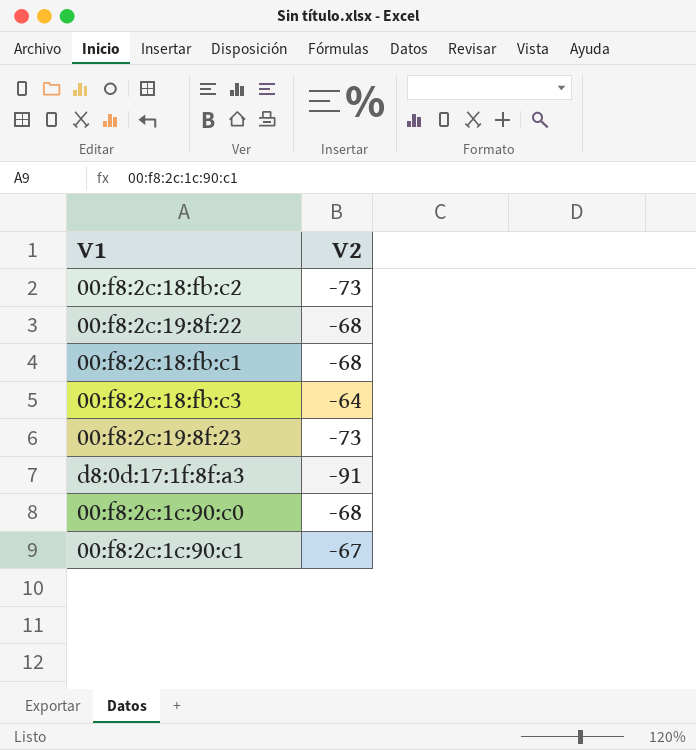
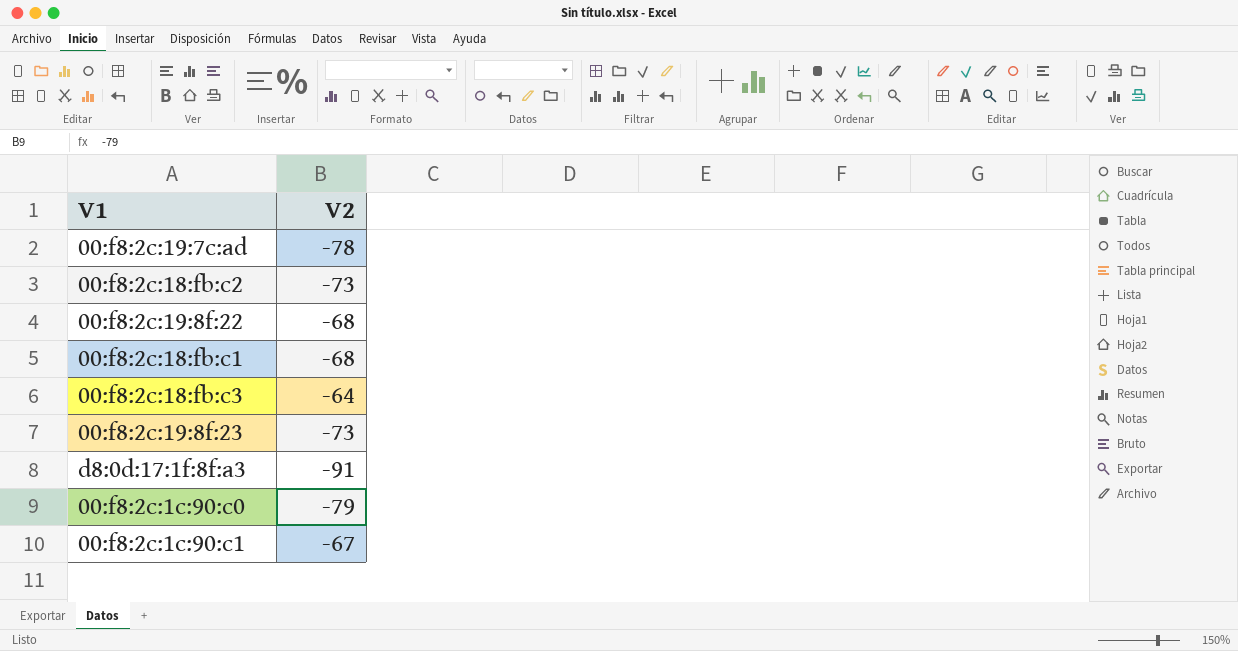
row 00:f8:2c:19:7c:ad: none -> -78
00:f8:2c:1c:90:c0 | V2: -68 -> -79

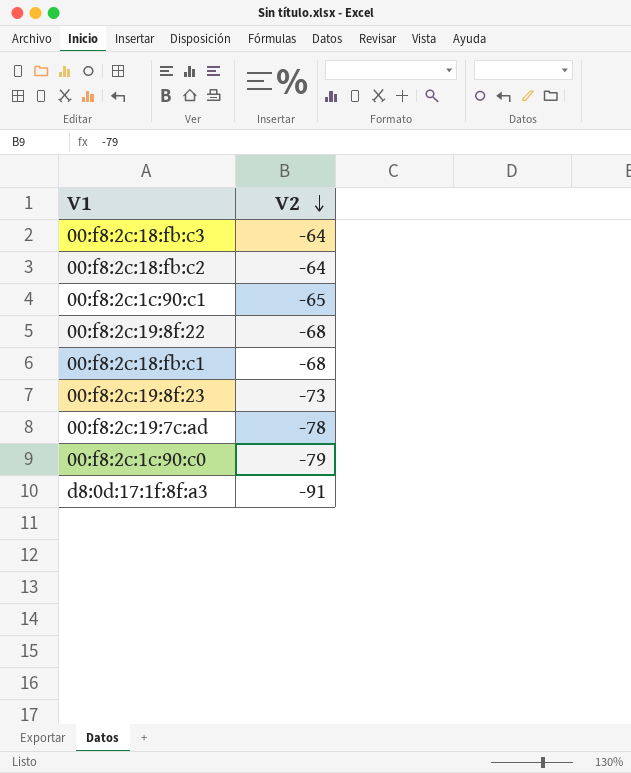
row order: none -> V2 descending
00:f8:2c:18:fb:c2 | V2: -73 -> -64
00:f8:2c:1c:90:c1 | V2: -67 -> -65

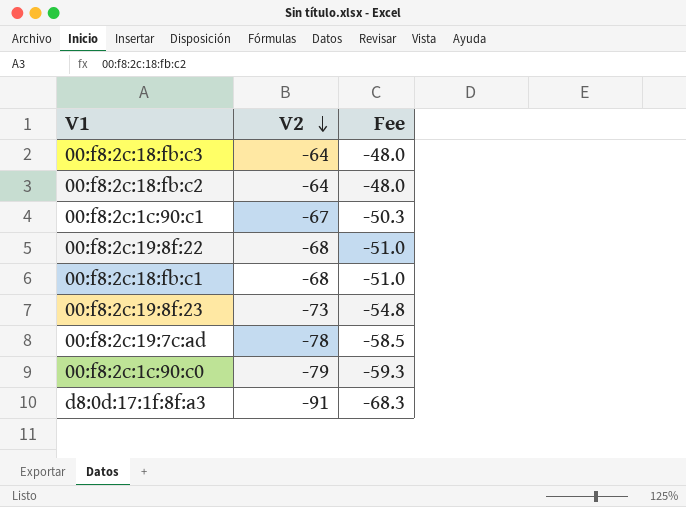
column Fee | formula: none -> [V2] * 0.75
00:f8:2c:1c:90:c1 | V2: -65 -> -67

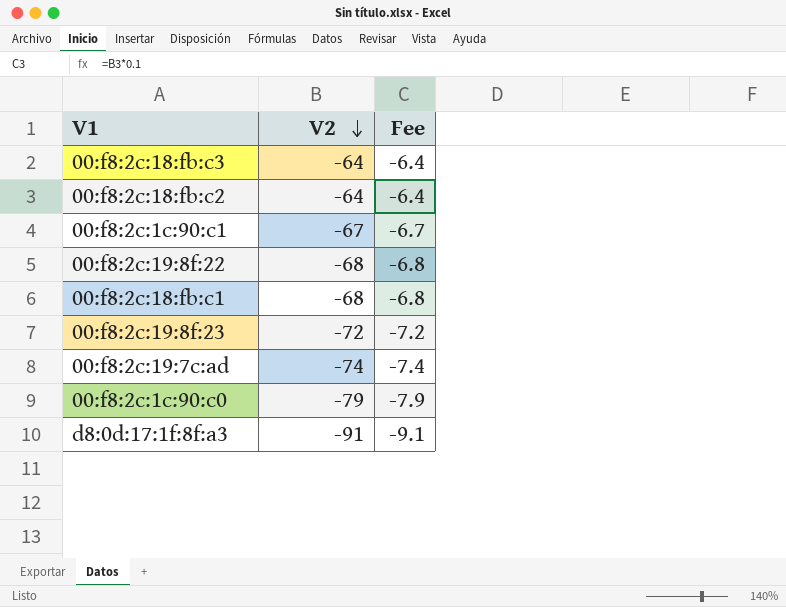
column Fee | formula: [V2] * 0.75 -> [V2] * 0.1
00:f8:2c:19:8f:23 | V2: -73 -> -72
00:f8:2c:19:7c:ad | V2: -78 -> -74

